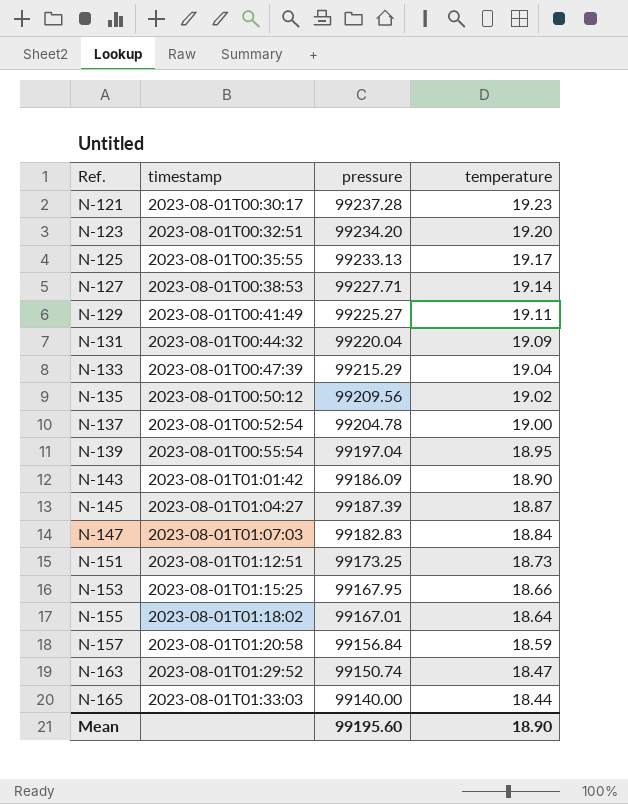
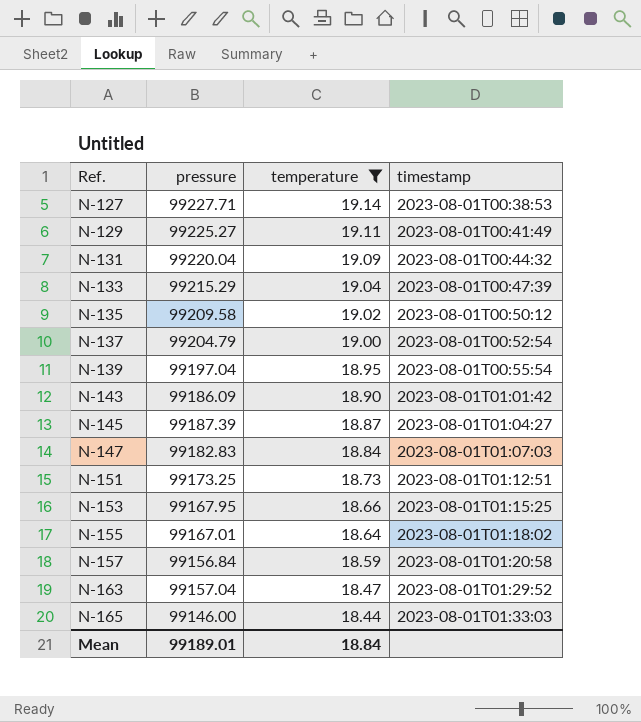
filter: none -> temperature <= 19.14
column timestamp | position: 2 -> 4
N-135 | pressure: 99209.56 -> 99209.58
N-137 | pressure: 99204.78 -> 99204.79
N-163 | pressure: 99150.74 -> 99157.04
N-165 | pressure: 99140.00 -> 99146.00
Mean | pressure: 99195.60 -> 99189.01
Mean | temperature: 18.90 -> 18.84

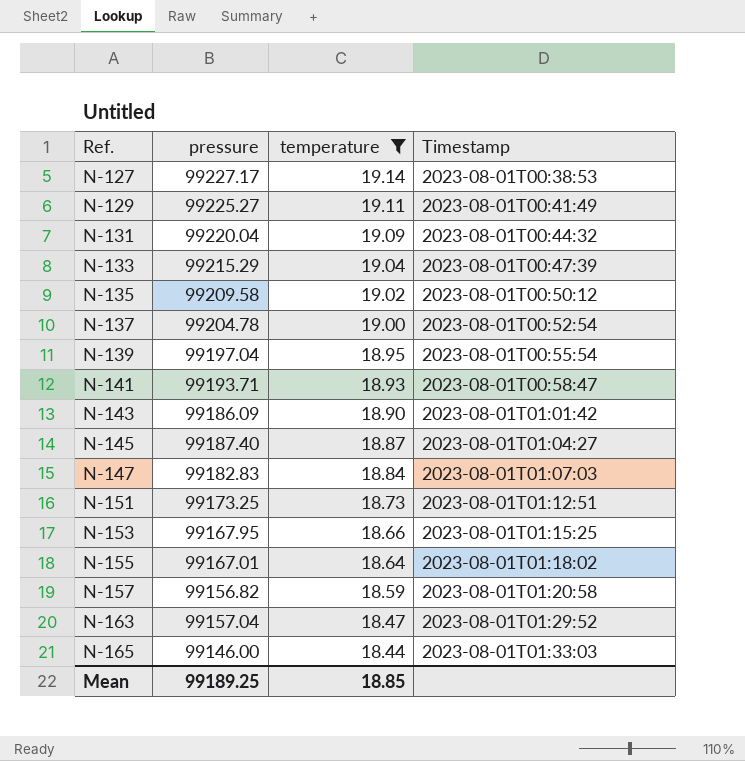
column name: timestamp -> Timestamp
N-127 | pressure: 99227.71 -> 99227.17
N-137 | pressure: 99204.79 -> 99204.78
row N-141: none -> 99193.71 | 18.93 | 2023-08-01T00:58:47
N-145 | pressure: 99187.39 -> 99187.40
N-157 | pressure: 99156.84 -> 99156.82
Mean | pressure: 99189.01 -> 99189.25
Mean | temperature: 18.84 -> 18.85

